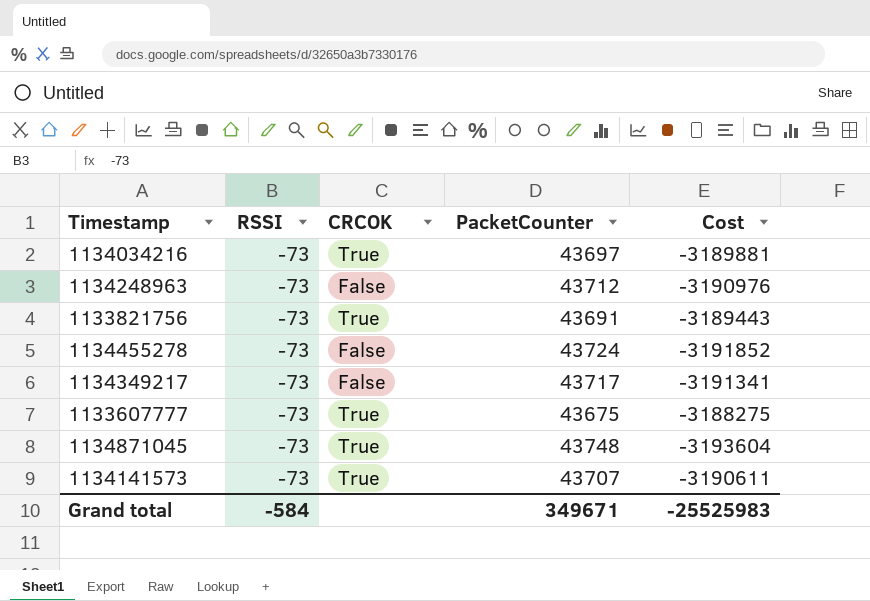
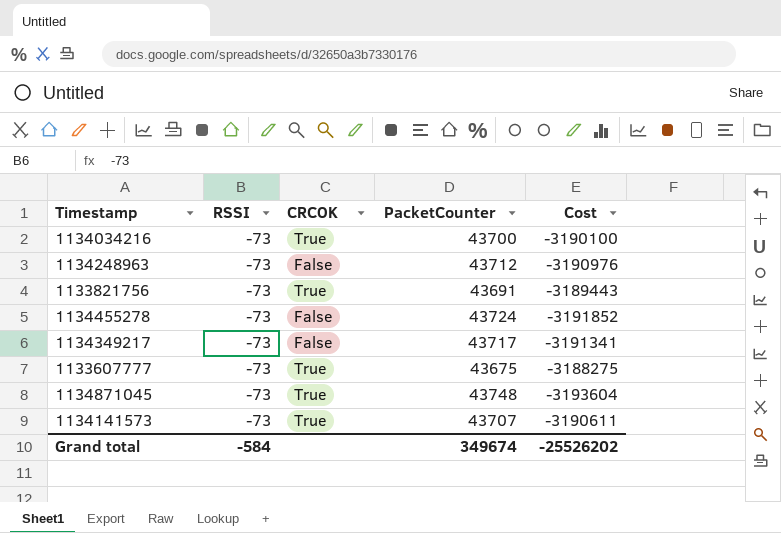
1134034216 | PacketCounter: 43697 -> 43700
1134034216 | Cost: -3189881 -> -3190100
Grand total | PacketCounter: 349671 -> 349674
Grand total | Cost: -25525983 -> -25526202

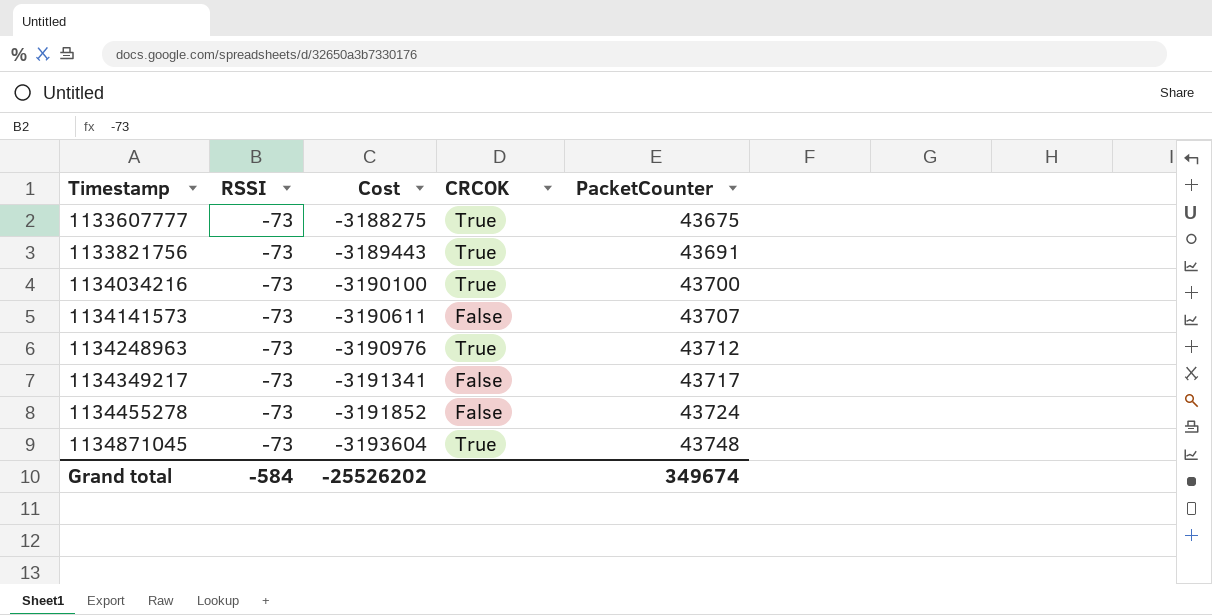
row order: none -> Timestamp ascending
column Cost | position: 5 -> 3
1134141573 | CRCOK: True -> False
1134248963 | CRCOK: False -> True

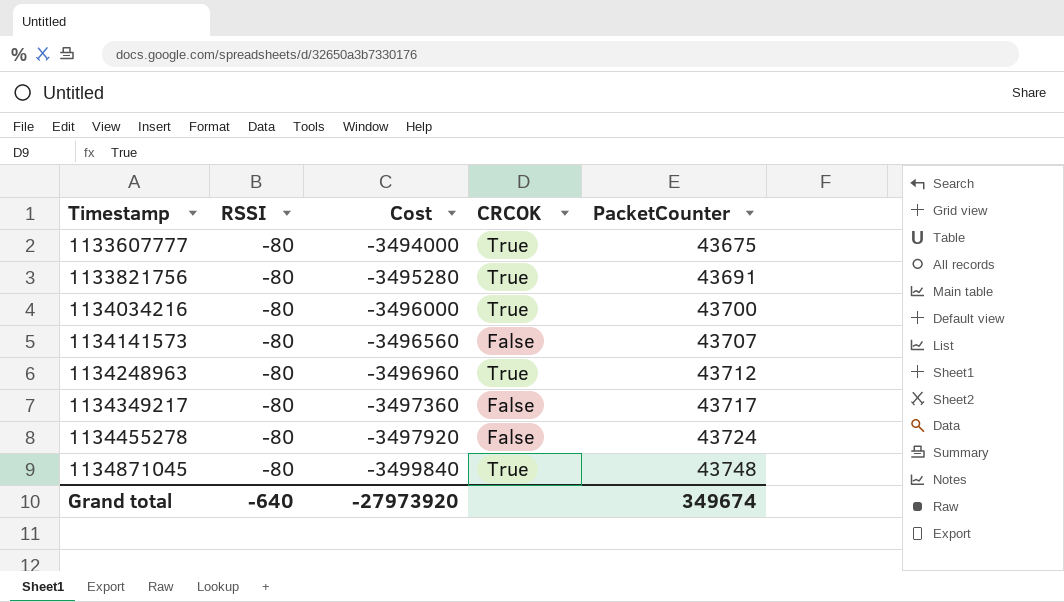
1133607777 | RSSI: -73 -> -80
1133607777 | Cost: -3188275 -> -3494000
1133821756 | RSSI: -73 -> -80
1133821756 | Cost: -3189443 -> -3495280
1134034216 | RSSI: -73 -> -80
1134034216 | Cost: -3190100 -> -3496000
1134141573 | RSSI: -73 -> -80
1134141573 | Cost: -3190611 -> -3496560
1134248963 | RSSI: -73 -> -80
1134248963 | Cost: -3190976 -> -3496960
1134349217 | RSSI: -73 -> -80
1134349217 | Cost: -3191341 -> -3497360
1134455278 | RSSI: -73 -> -80
1134455278 | Cost: -3191852 -> -3497920
1134871045 | RSSI: -73 -> -80
1134871045 | Cost: -3193604 -> -3499840
Grand total | RSSI: -584 -> -640
Grand total | Cost: -25526202 -> -27973920

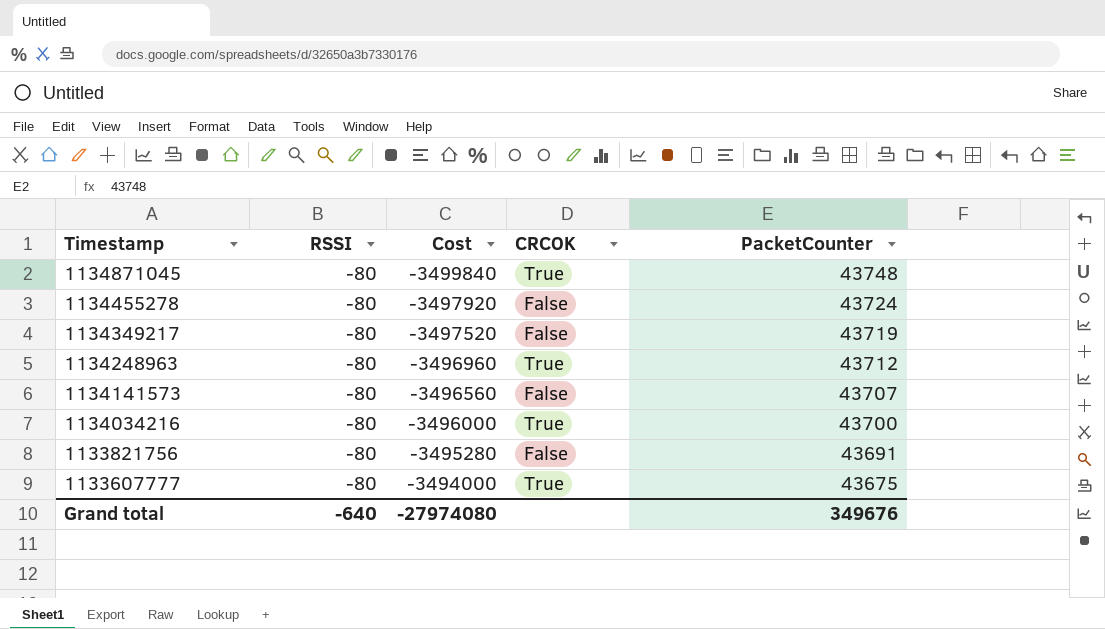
row order: Timestamp ascending -> Timestamp descending
1134349217 | Cost: -3497360 -> -3497520
1134349217 | PacketCounter: 43717 -> 43719
1133821756 | CRCOK: True -> False
Grand total | Cost: -27973920 -> -27974080
Grand total | PacketCounter: 349674 -> 349676

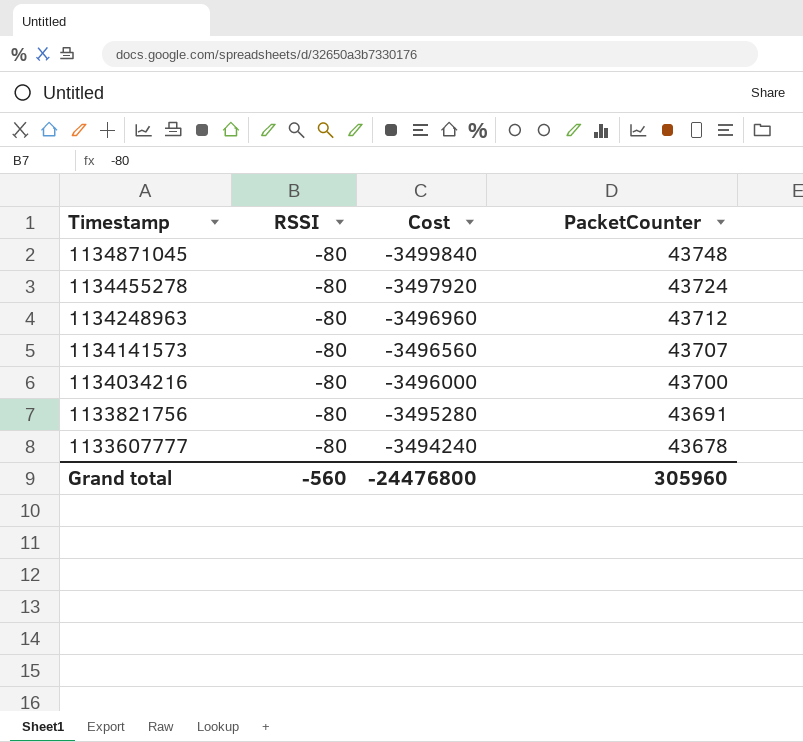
column CRCOK | position: 4 -> none
row 1134349217: -80 | -3497520 | False | 43719 -> none
1133607777 | Cost: -3494000 -> -3494240
1133607777 | PacketCounter: 43675 -> 43678
Grand total | RSSI: -640 -> -560
Grand total | Cost: -27974080 -> -24476800
Grand total | PacketCounter: 349676 -> 305960

